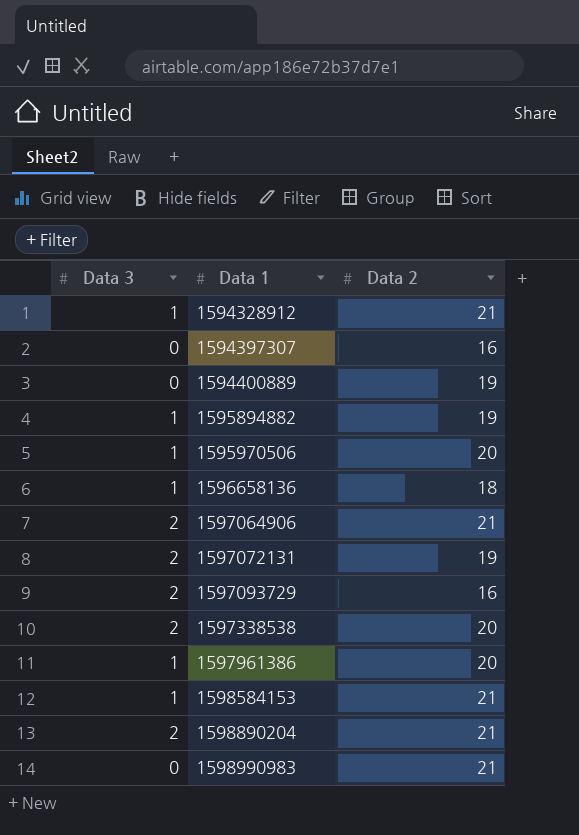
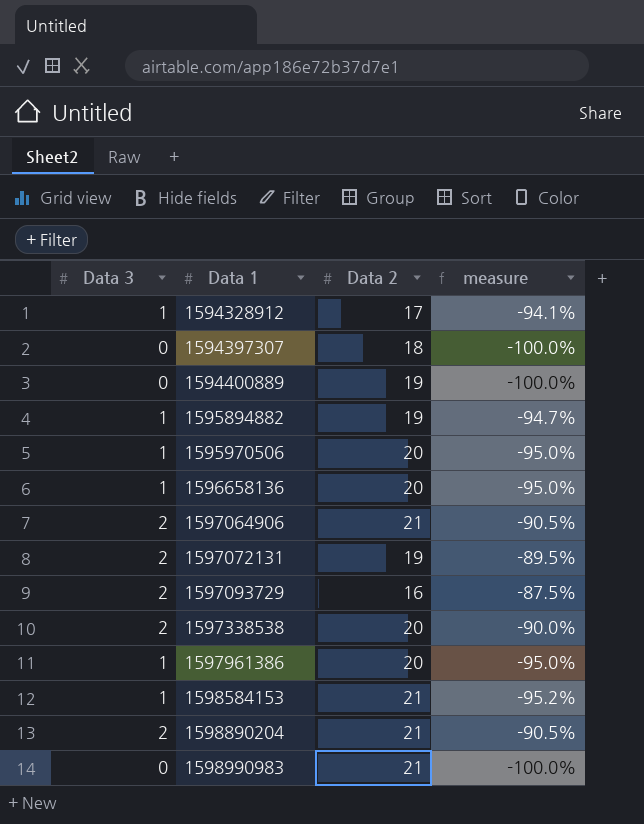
column measure | formula: none -> ([Data 3] - [Data 2]) / [Data 2]
1594328912 | Data 2: 21 -> 17
1594397307 | Data 2: 16 -> 18
1596658136 | Data 2: 18 -> 20

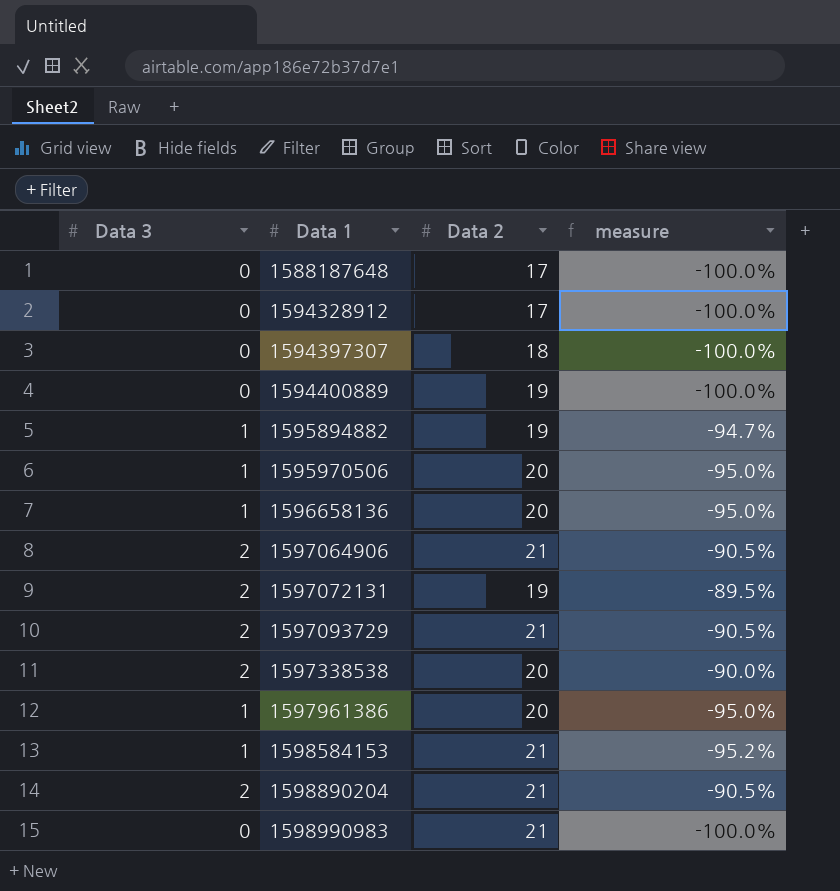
row 1588187648: none -> 0 | 17 | -100.0%
1594328912 | Data 3: 1 -> 0
1594328912 | measure: -94.1% -> -100.0%
1597093729 | Data 2: 16 -> 21
1597093729 | measure: -87.5% -> -90.5%

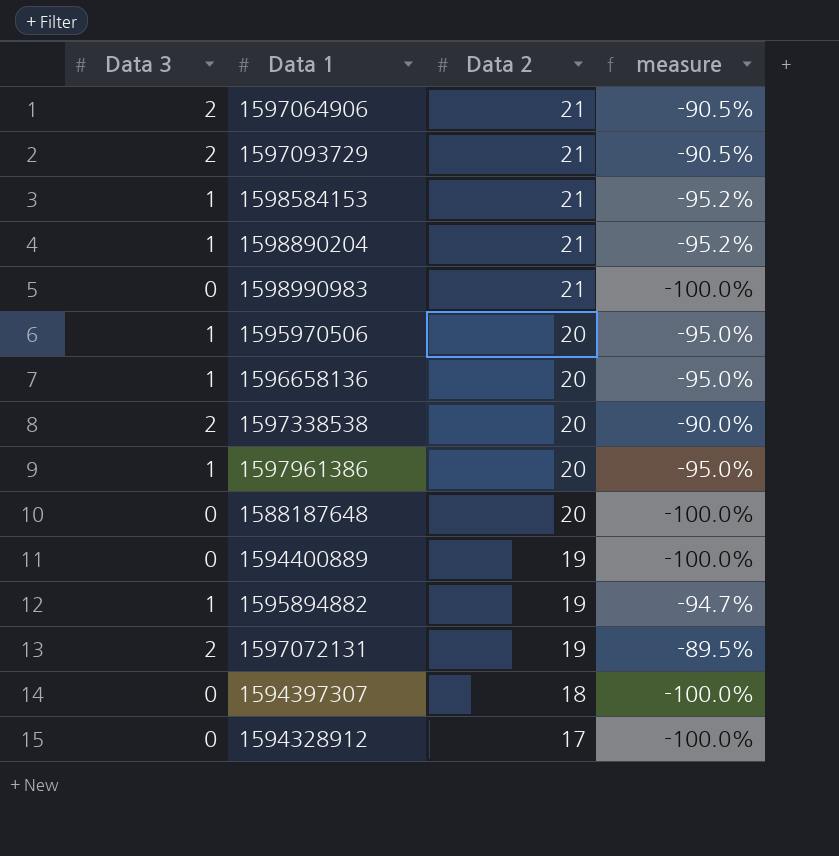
row order: Data 1 ascending -> Data 2 descending
1598890204 | Data 3: 2 -> 1
1598890204 | measure: -90.5% -> -95.2%
1588187648 | Data 2: 17 -> 20

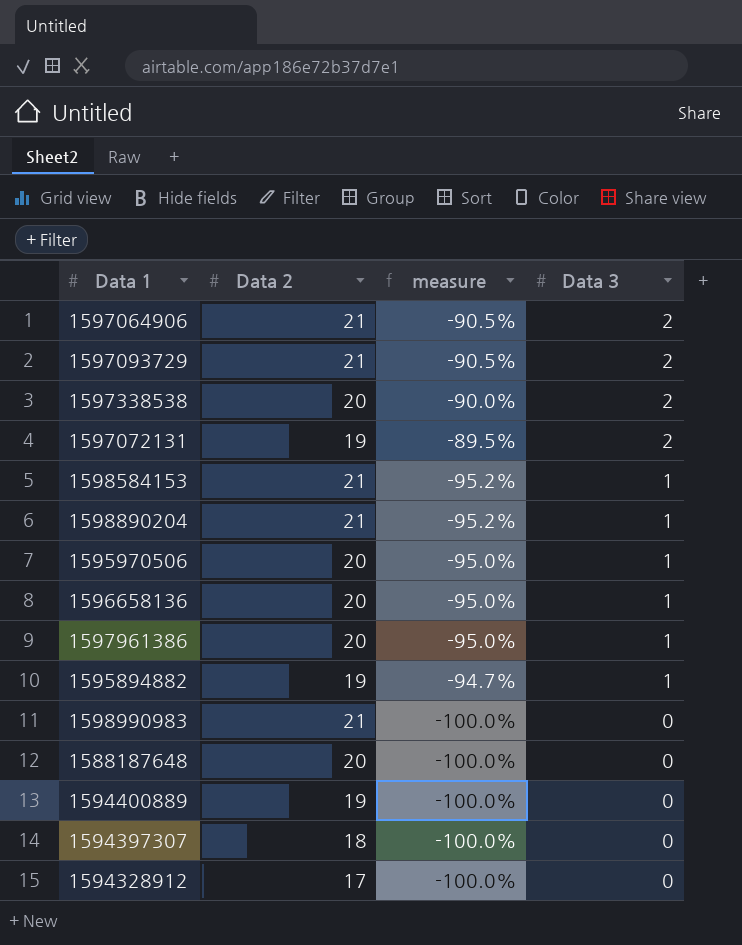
row order: Data 2 descending -> Data 3 descending
column Data 3 | position: 1 -> 4

